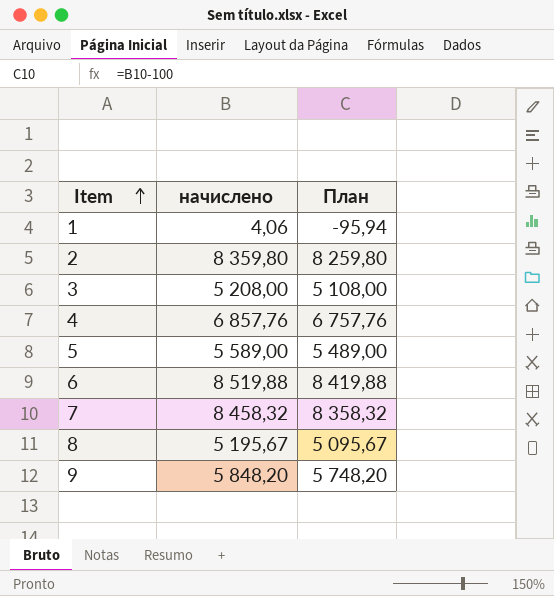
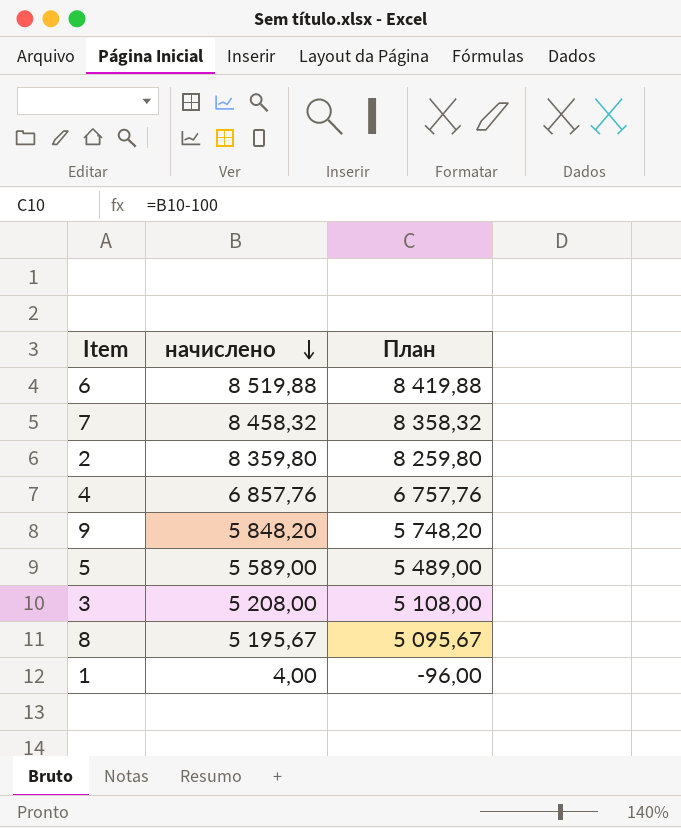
row order: Item ascending -> начислено descending
1 | начислено: 4,06 -> 4,00
1 | План: -95,94 -> -96,00

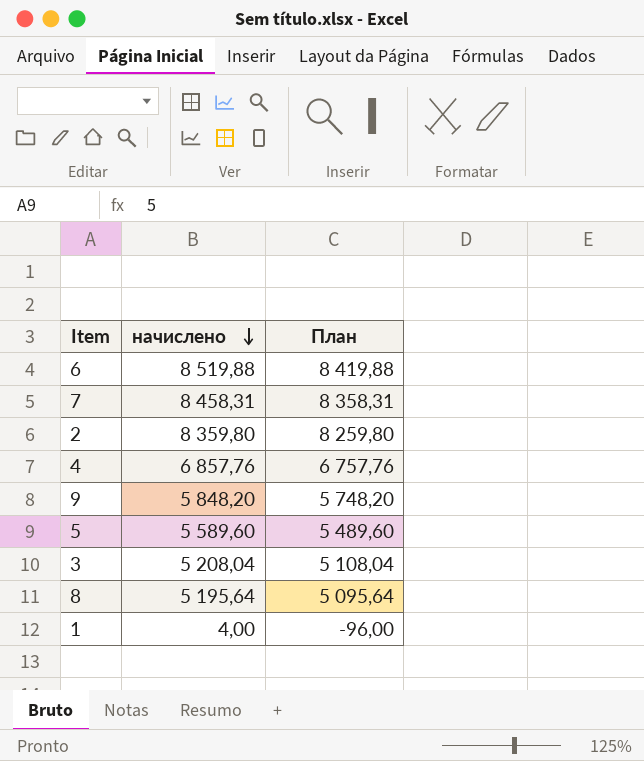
7 | начислено: 8 458,32 -> 8 458,31
7 | План: 8 358,32 -> 8 358,31
5 | начислено: 5 589,00 -> 5 589,60
5 | План: 5 489,00 -> 5 489,60
3 | начислено: 5 208,00 -> 5 208,04
3 | План: 5 108,00 -> 5 108,04
8 | начислено: 5 195,67 -> 5 195,64
8 | План: 5 095,67 -> 5 095,64

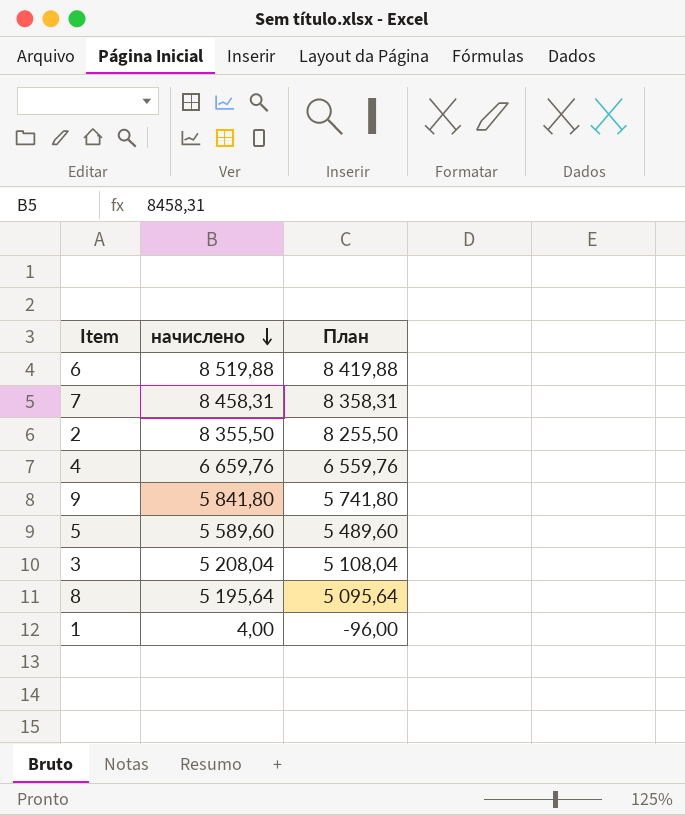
2 | начислено: 8 359,80 -> 8 355,50
2 | План: 8 259,80 -> 8 255,50
4 | начислено: 6 857,76 -> 6 659,76
4 | План: 6 757,76 -> 6 559,76
9 | начислено: 5 848,20 -> 5 841,80
9 | План: 5 748,20 -> 5 741,80

